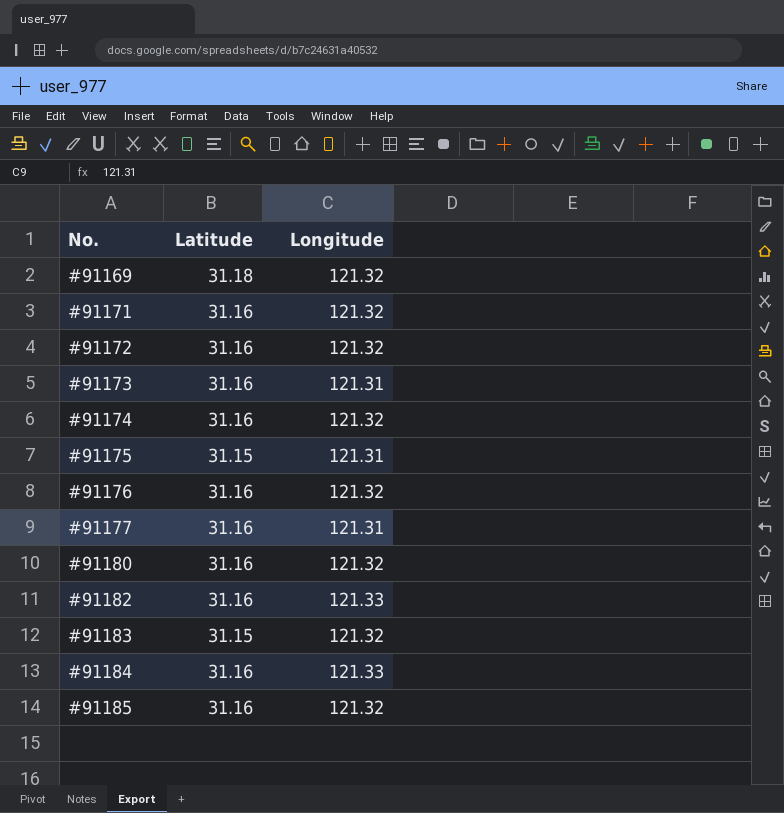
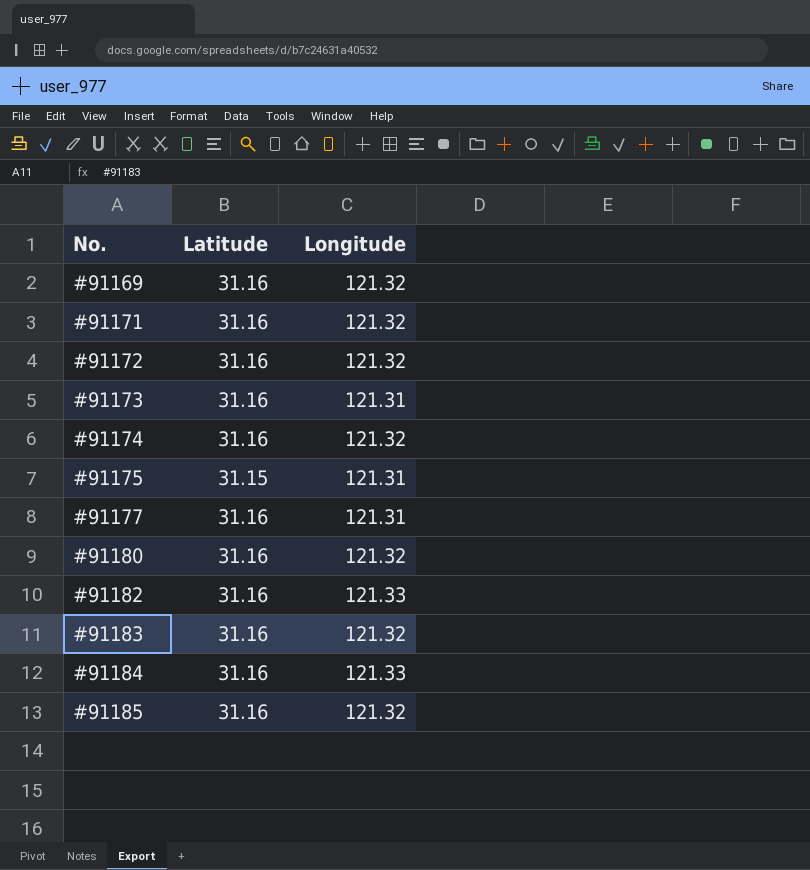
row #91176: 31.16 | 121.32 -> none
#91169 | Latitude: 31.18 -> 31.16
#91183 | Latitude: 31.15 -> 31.16

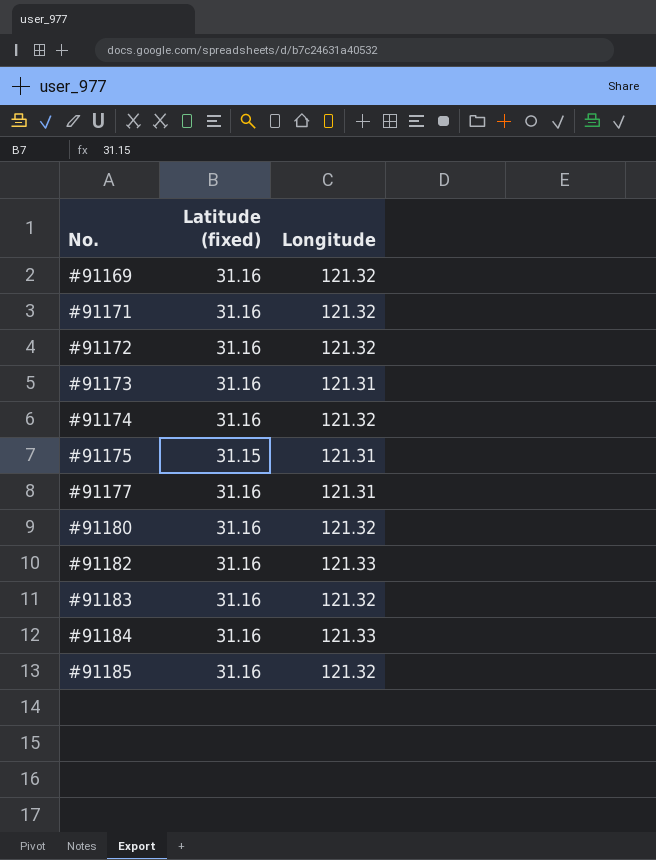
column name: Latitude -> Latitude (fixed)

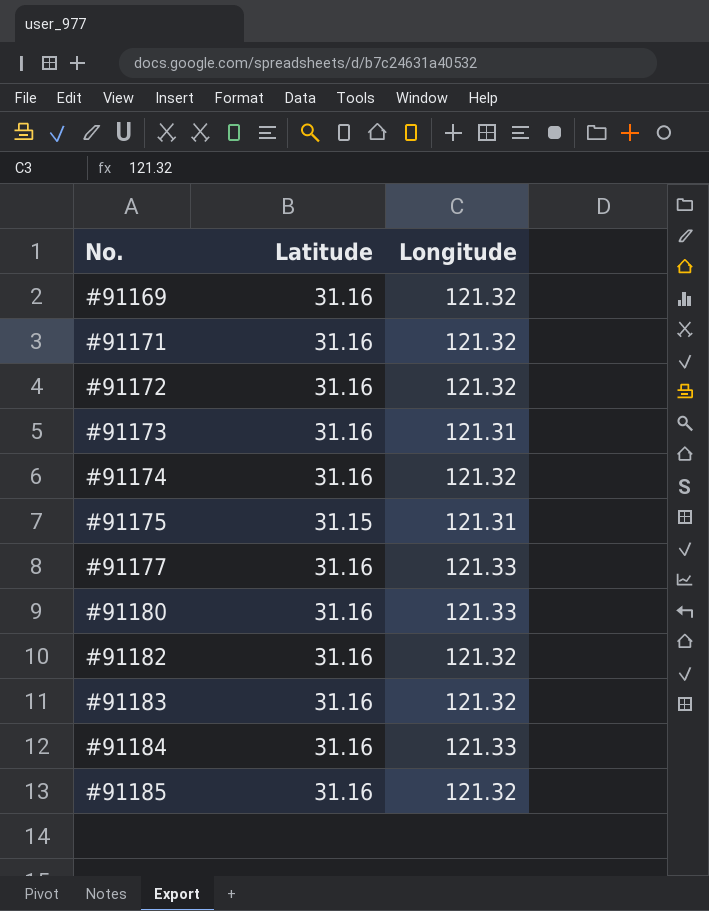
column name: Latitude (fixed) -> Latitude
#91177 | Longitude: 121.31 -> 121.33
#91180 | Longitude: 121.32 -> 121.33
#91182 | Longitude: 121.33 -> 121.32

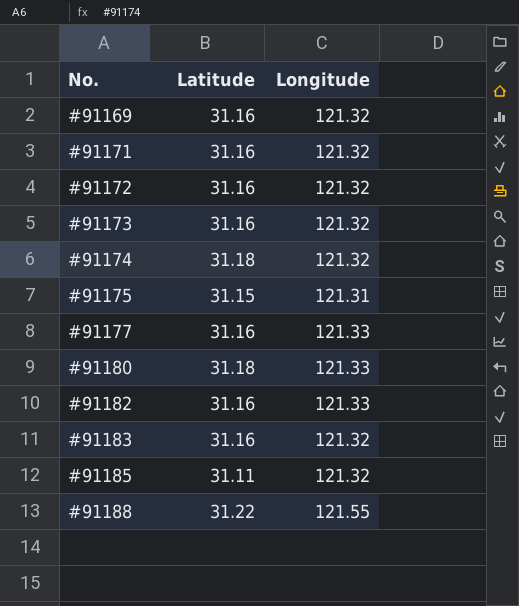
row #91184: 31.16 | 121.33 -> none
#91173 | Longitude: 121.31 -> 121.32
#91174 | Latitude: 31.16 -> 31.18
#91180 | Latitude: 31.16 -> 31.18
#91182 | Longitude: 121.32 -> 121.33
#91185 | Latitude: 31.16 -> 31.11
row #91188: none -> 31.22 | 121.55

